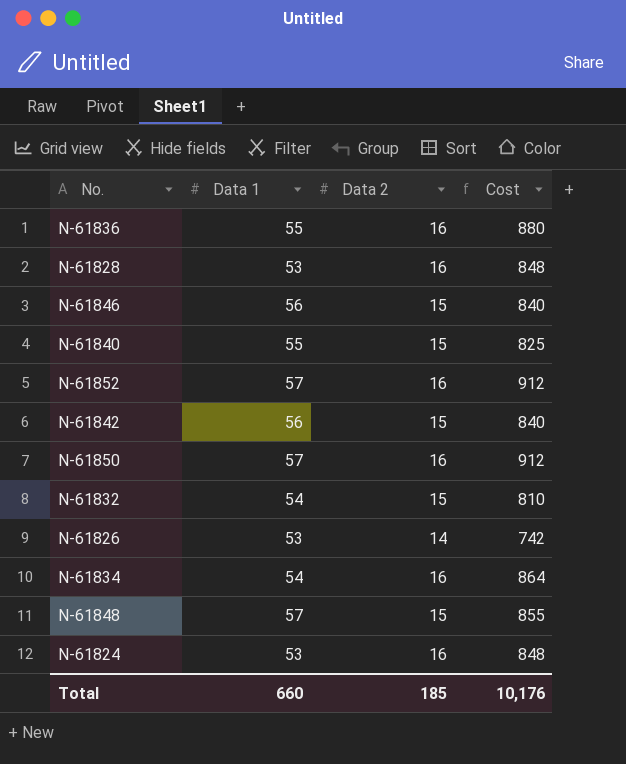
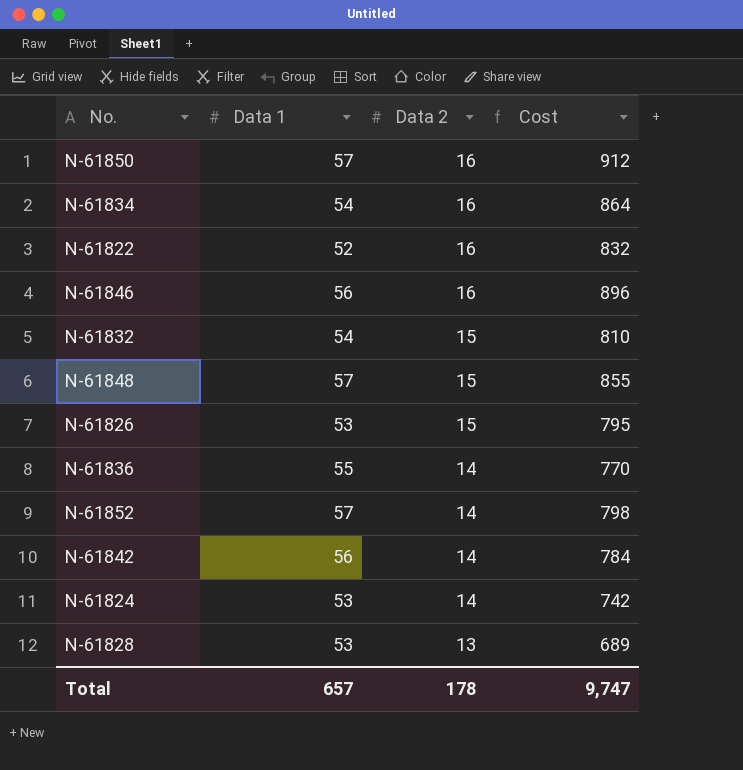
row order: none -> Data 2 descending
row N-61840: 55 | 15 | 825 -> none
row N-61822: none -> 52 | 16 | 832
N-61846 | Data 2: 15 -> 16
N-61846 | Cost: 840 -> 896
N-61826 | Data 2: 14 -> 15
N-61826 | Cost: 742 -> 795
N-61836 | Data 2: 16 -> 14
N-61836 | Cost: 880 -> 770
N-61852 | Data 2: 16 -> 14
N-61852 | Cost: 912 -> 798
N-61842 | Data 2: 15 -> 14
N-61842 | Cost: 840 -> 784
N-61824 | Data 2: 16 -> 14
N-61824 | Cost: 848 -> 742
N-61828 | Data 2: 16 -> 13
N-61828 | Cost: 848 -> 689
Total | Data 1: 660 -> 657
Total | Data 2: 185 -> 178
Total | Cost: 10,176 -> 9,747

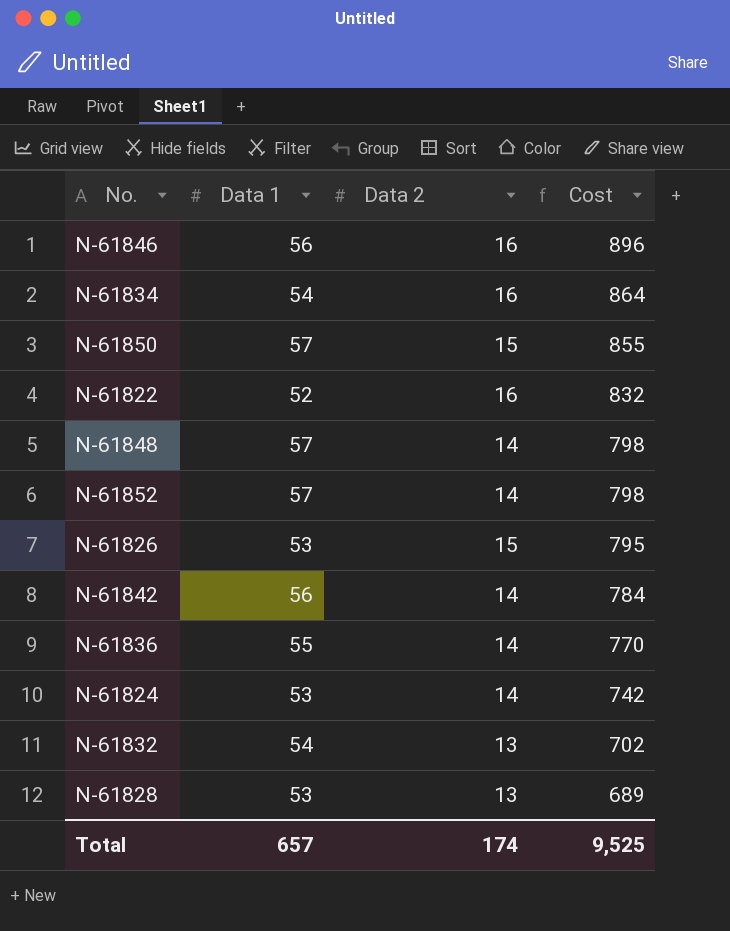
row order: Data 2 descending -> Cost descending
N-61850 | Data 2: 16 -> 15
N-61850 | Cost: 912 -> 855
N-61848 | Data 2: 15 -> 14
N-61848 | Cost: 855 -> 798
N-61832 | Data 2: 15 -> 13
N-61832 | Cost: 810 -> 702
Total | Data 2: 178 -> 174
Total | Cost: 9,747 -> 9,525

